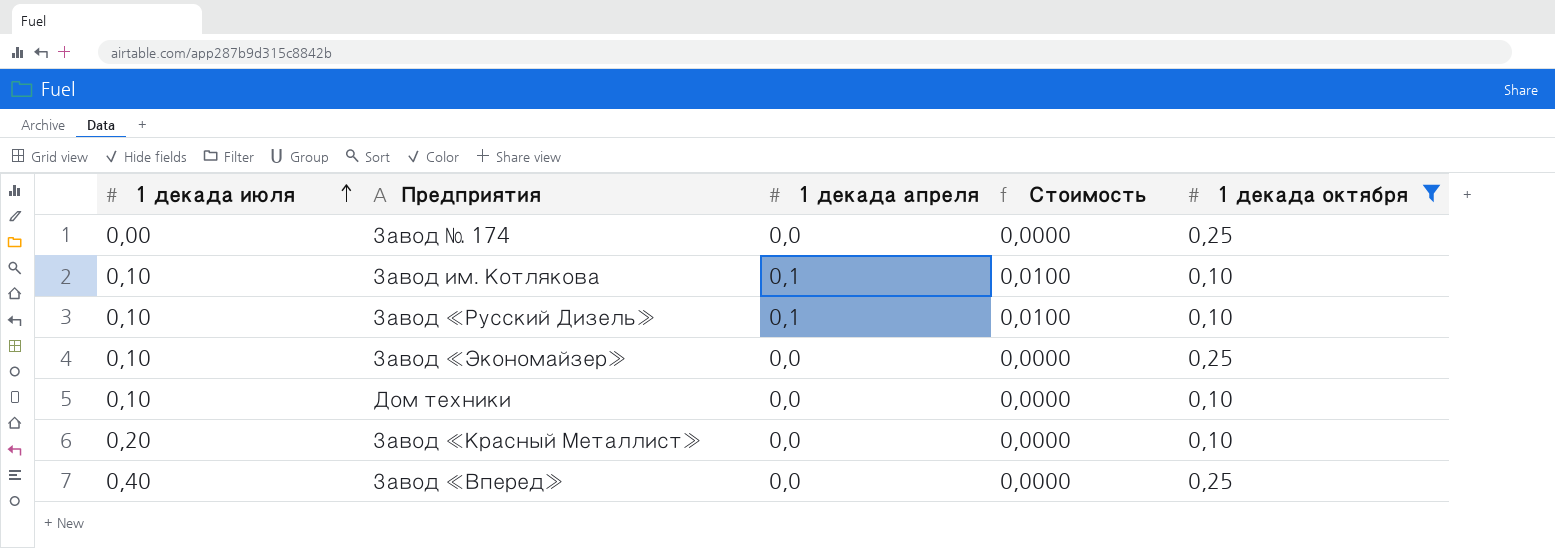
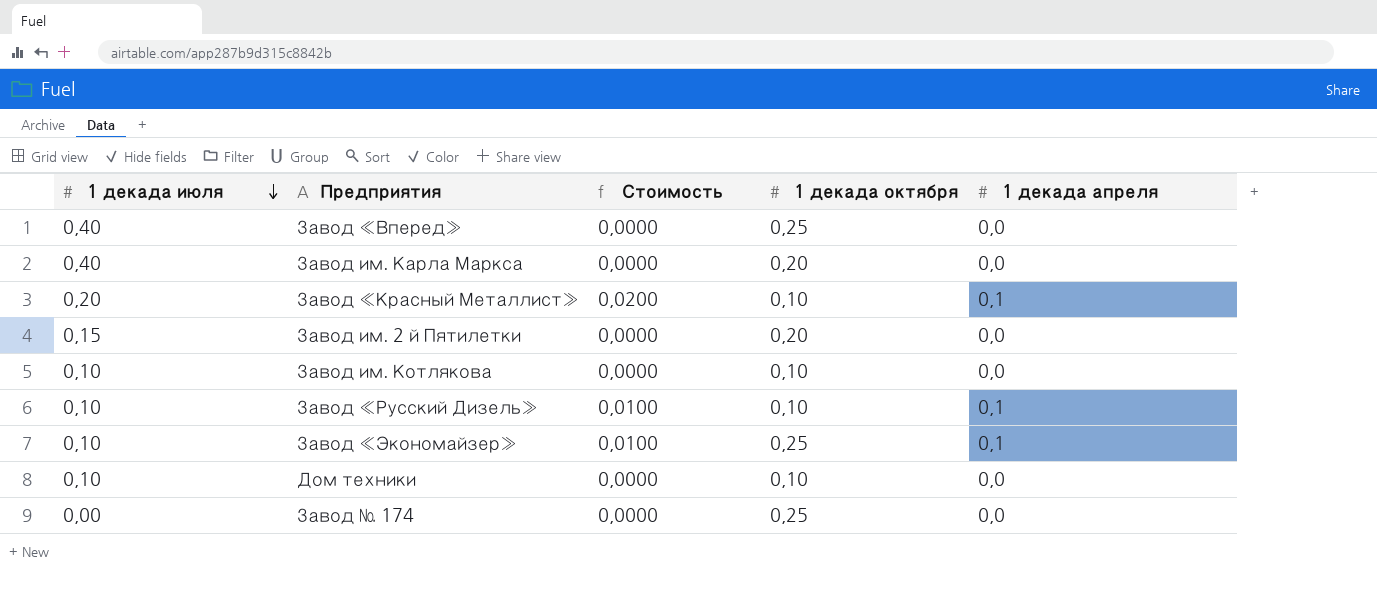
filter: 1 декада октября != 0,20 -> none
row order: 1 декада июля ascending -> 1 декада июля descending
column 1 декада апреля | position: 3 -> 5
Завод «Красный Металлист» | Стоимость: 0,0000 -> 0,0200
Завод «Красный Металлист» | 1 декада апреля: 0,0 -> 0,1
Завод им. Котлякова | Стоимость: 0,0100 -> 0,0000
Завод им. Котлякова | 1 декада апреля: 0,1 -> 0,0
Завод «Экономайзер» | Стоимость: 0,0000 -> 0,0100
Завод «Экономайзер» | 1 декада апреля: 0,0 -> 0,1

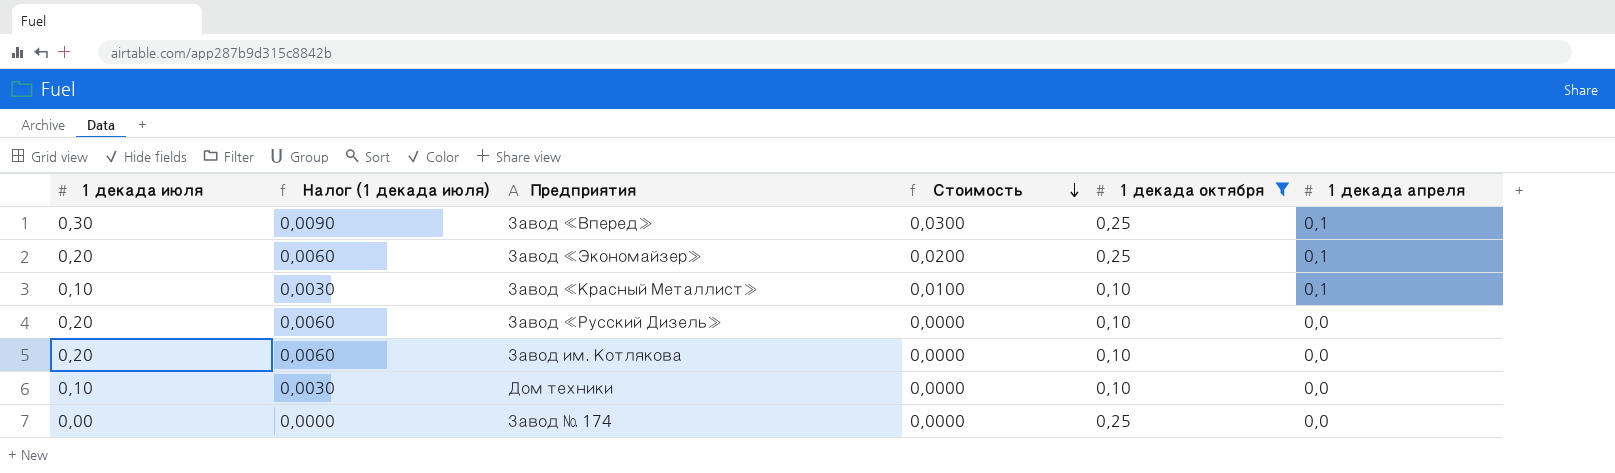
filter: none -> 1 декада октября != 0,20
row order: 1 декада июля descending -> Стоимость descending
column Налог (1 декада июля) | formula: none -> [1 декада июля] * 0,03
Завод «Вперед» | 1 декада июля: 0,40 -> 0,30
Завод «Вперед» | Стоимость: 0,0000 -> 0,0300
Завод «Вперед» | 1 декада апреля: 0,0 -> 0,1
Завод «Экономайзер» | 1 декада июля: 0,10 -> 0,20
Завод «Экономайзер» | Стоимость: 0,0100 -> 0,0200
Завод «Красный Металлист» | 1 декада июля: 0,20 -> 0,10
Завод «Красный Металлист» | Стоимость: 0,0200 -> 0,0100
Завод «Русский Дизель» | 1 декада июля: 0,10 -> 0,20
Завод «Русский Дизель» | Стоимость: 0,0100 -> 0,0000
Завод «Русский Дизель» | 1 декада апреля: 0,1 -> 0,0
Завод им. Котлякова | 1 декада июля: 0,10 -> 0,20

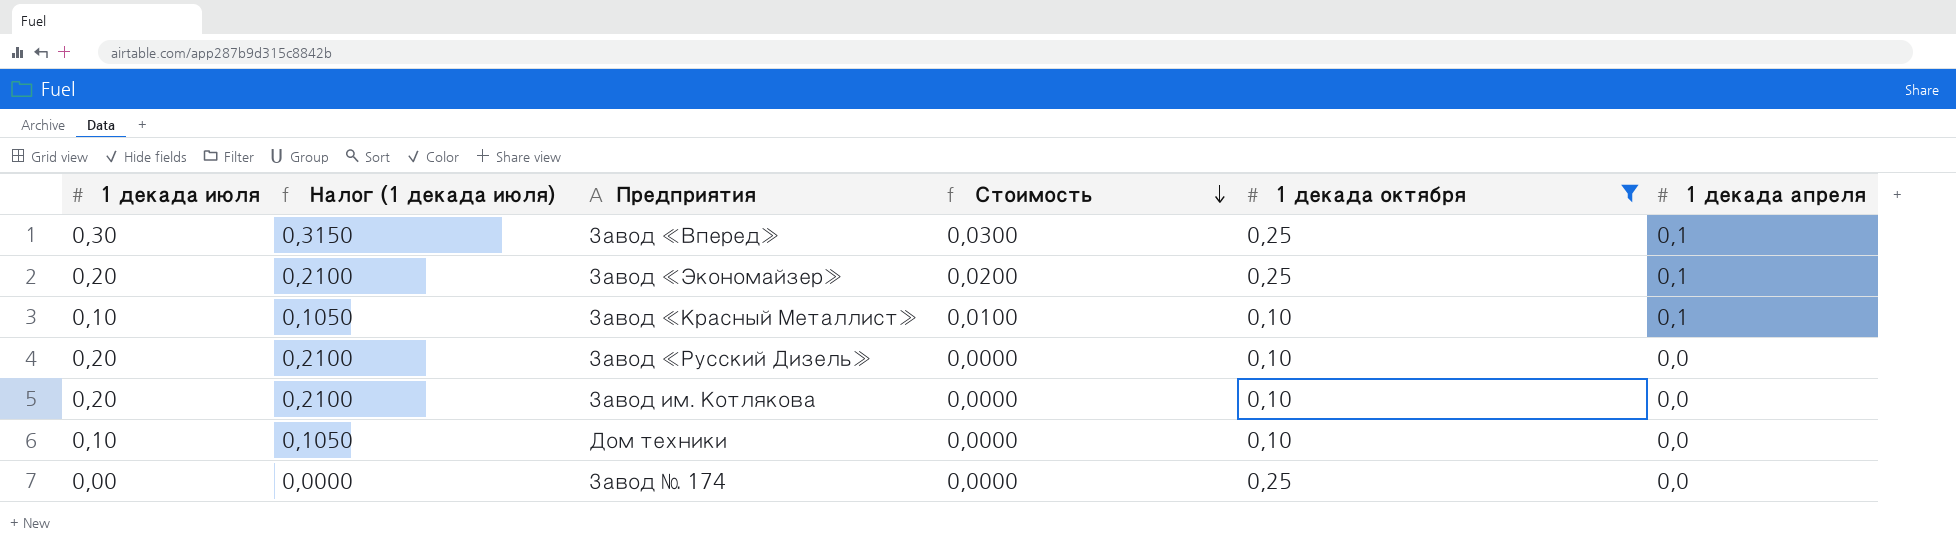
column Налог (1 декада июля) | formula: [1 декада июля] * 0,03 -> [1 декада июля] * 1,05

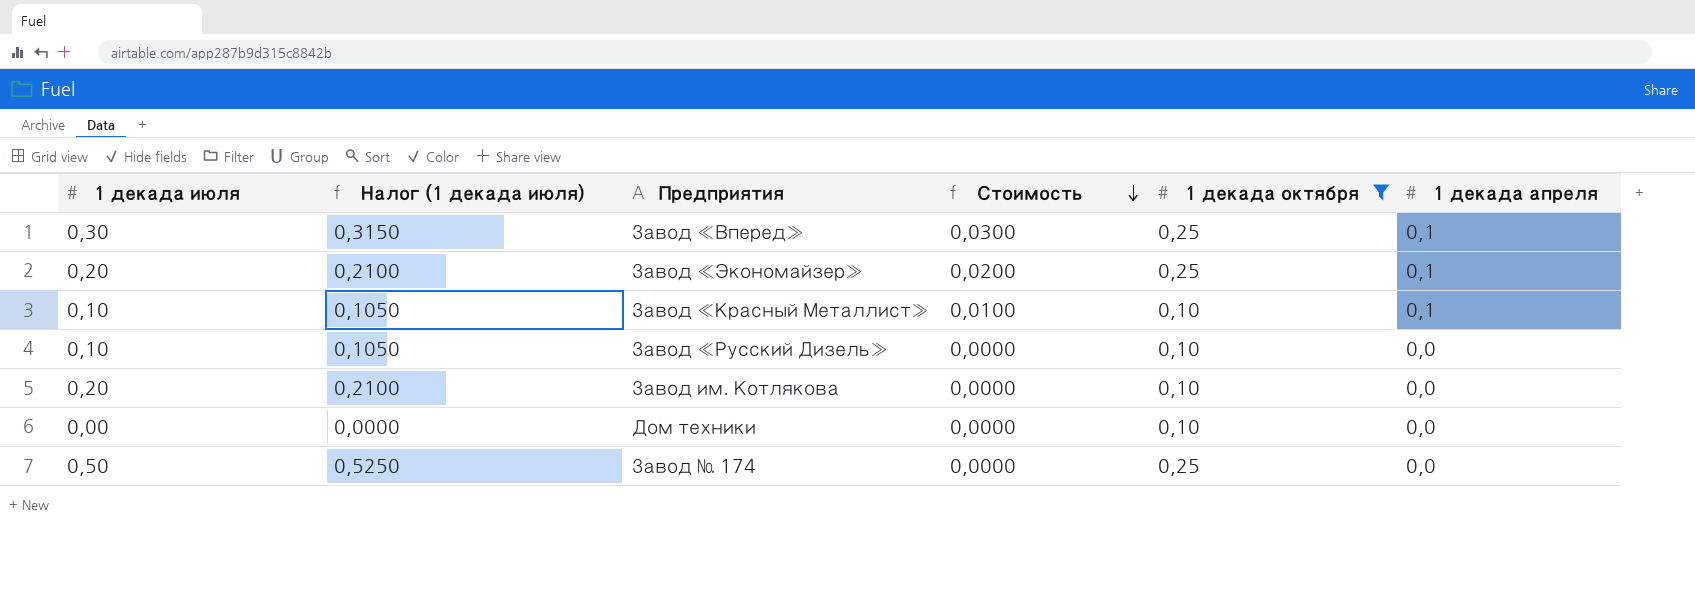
Завод «Русский Дизель» | 1 декада июля: 0,20 -> 0,10
Завод «Русский Дизель» | Налог (1 декада июля): 0,2100 -> 0,1050
Дом техники | 1 декада июля: 0,10 -> 0,00
Дом техники | Налог (1 декада июля): 0,1050 -> 0,0000
Завод № 174 | 1 декада июля: 0,00 -> 0,50
Завод № 174 | Налог (1 декада июля): 0,0000 -> 0,5250

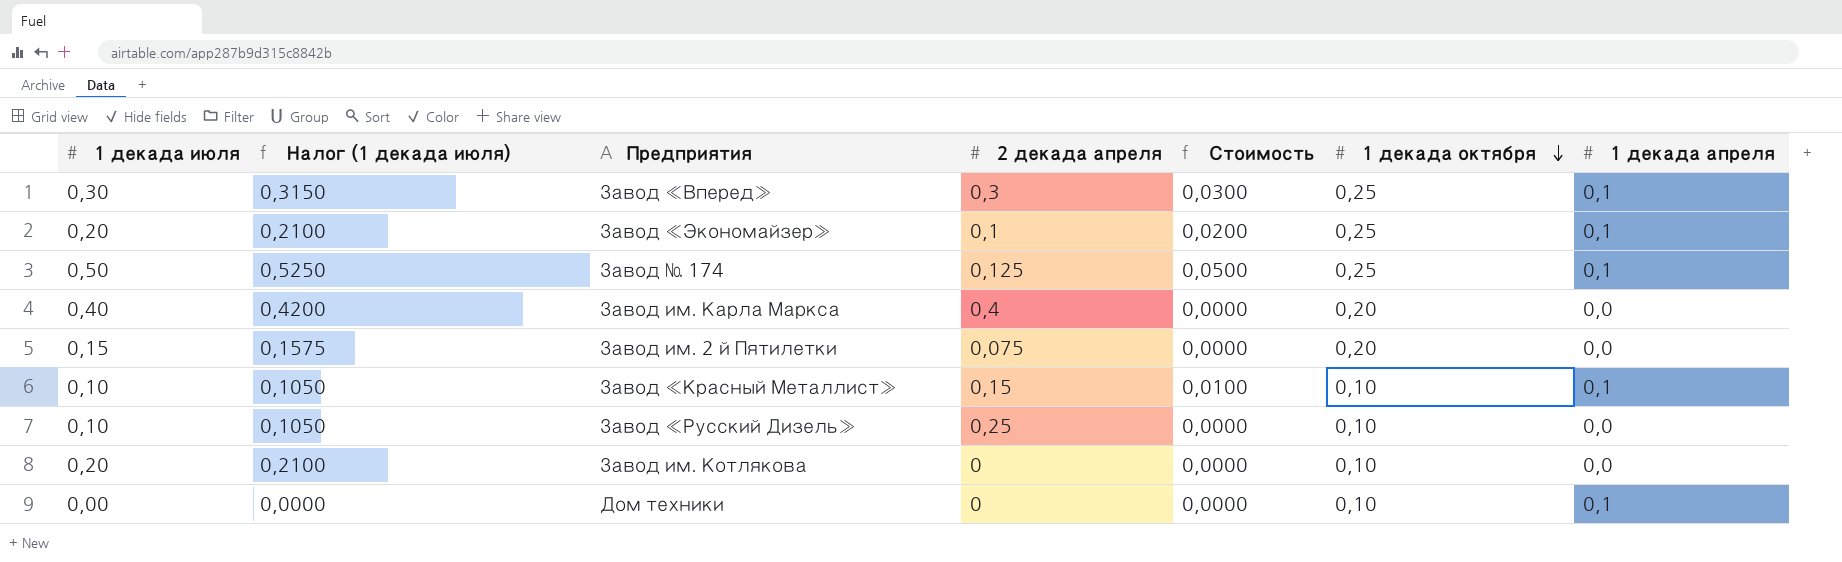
filter: 1 декада октября != 0,20 -> none
row order: Стоимость descending -> 1 декада октября descending
column 2 декада апреля | position: none -> 4
Завод № 174 | Стоимость: 0,0000 -> 0,0500
Завод № 174 | 1 декада апреля: 0,0 -> 0,1
Дом техники | 1 декада апреля: 0,0 -> 0,1

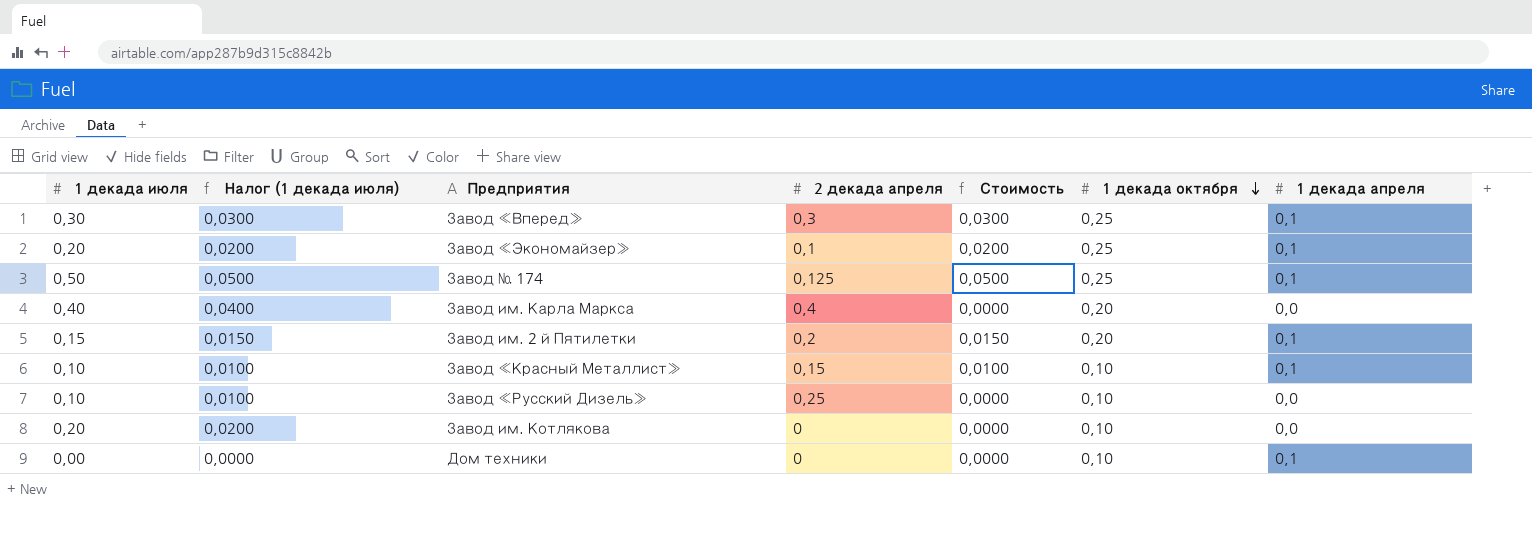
column Налог (1 декада июля) | formula: [1 декада июля] * 1,05 -> [1 декада июля] * 0,1
Завод им. 2 й Пятилетки | 2 декада апреля: 0,075 -> 0,2
Завод им. 2 й Пятилетки | Стоимость: 0,0000 -> 0,0150
Завод им. 2 й Пятилетки | 1 декада апреля: 0,0 -> 0,1

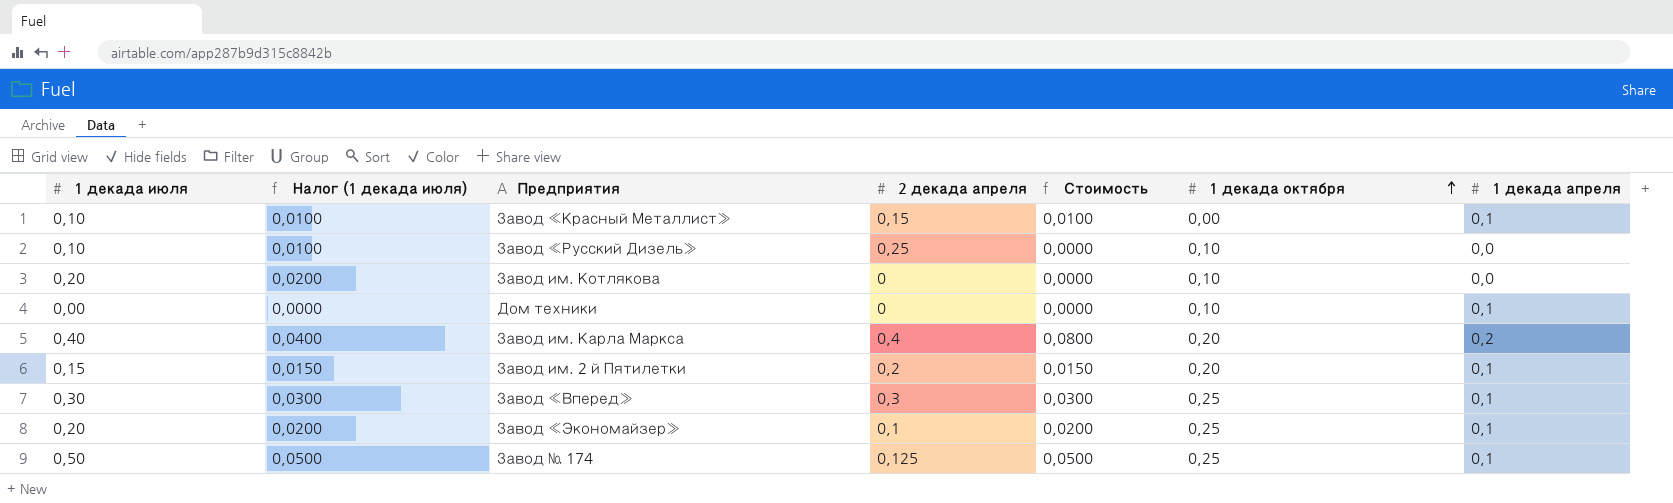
row order: 1 декада октября descending -> 1 декада октября ascending
Завод «Красный Металлист» | 1 декада октября: 0,10 -> 0,00
Завод им. Карла Маркса | Стоимость: 0,0000 -> 0,0800
Завод им. Карла Маркса | 1 декада апреля: 0,0 -> 0,2

